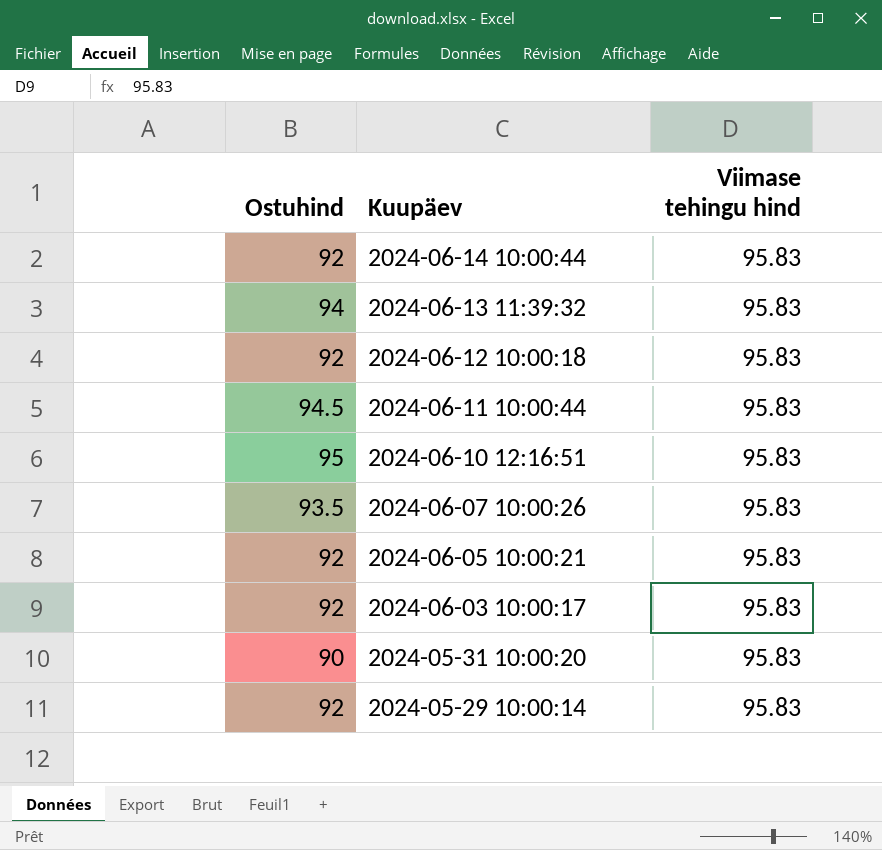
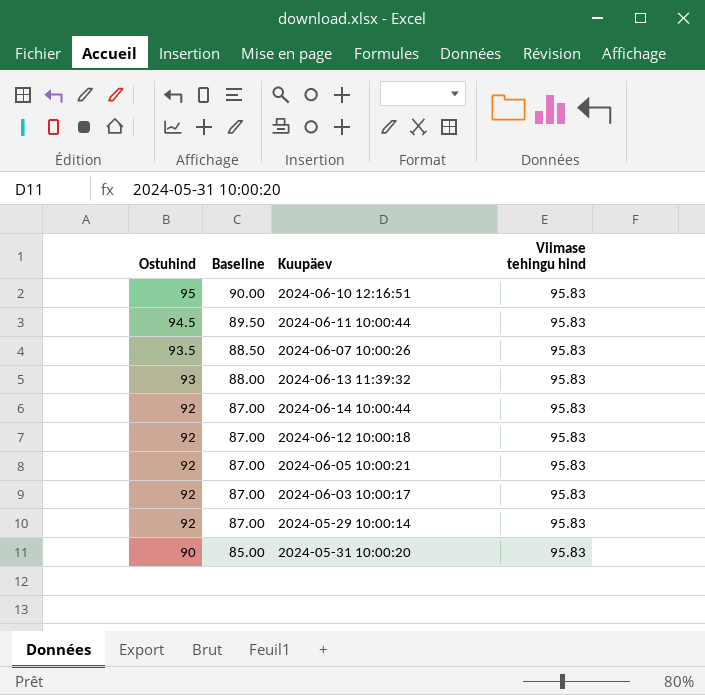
row order: Kuupäev descending -> Ostuhind descending
column Baseline | formula: none -> [Ostuhind] - 5
2024-06-13 11:39:32 | Ostuhind: 94 -> 93

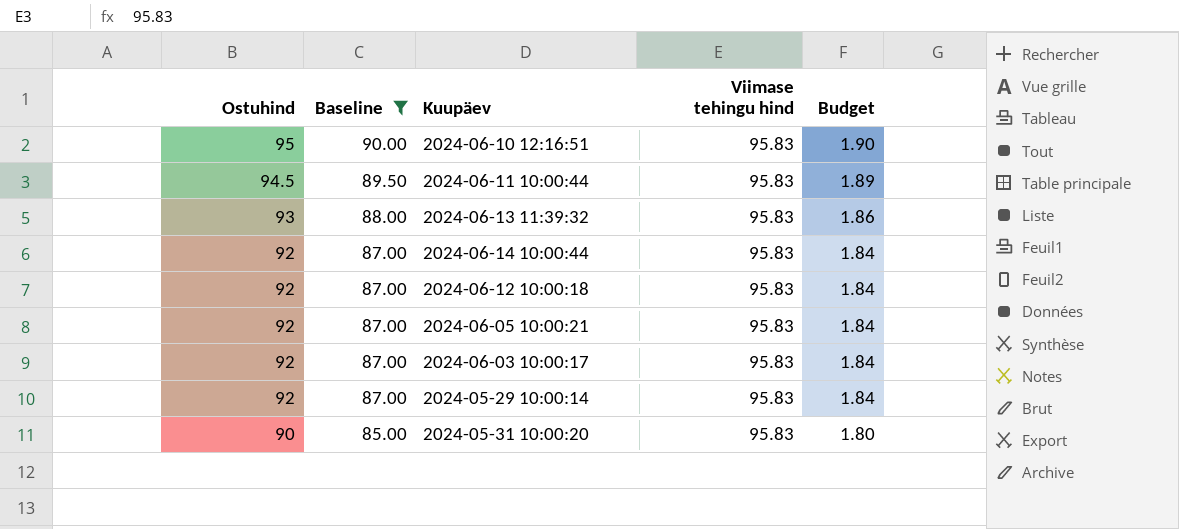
filter: none -> Baseline != 88.50
column Budget | formula: none -> [Ostuhind] * 0.02

